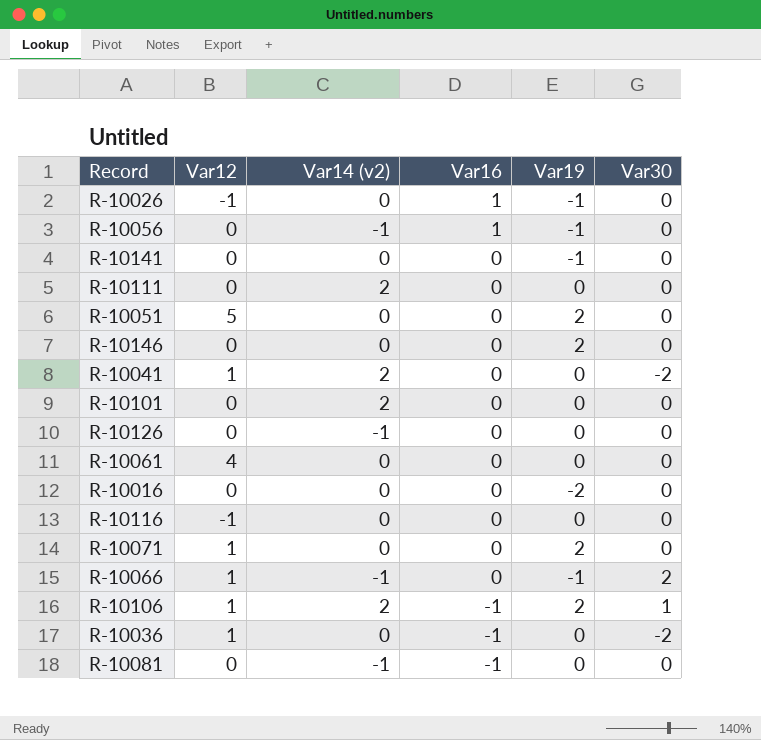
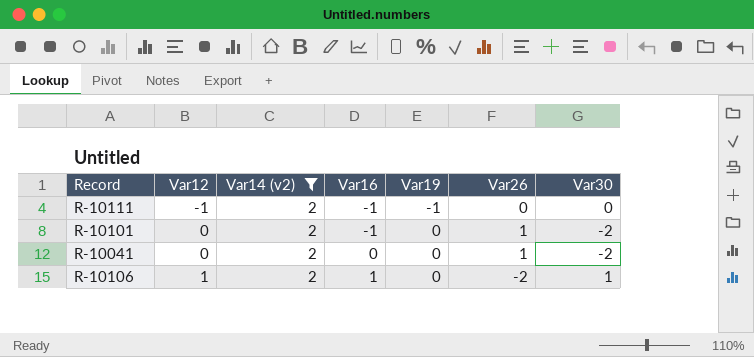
filter: none -> Var14 (v2) = 2
row order: Var16 descending -> Var12 ascending
column Var26 | position: none -> 6
R-10111 | Var12: 0 -> -1
R-10111 | Var16: 0 -> -1
R-10111 | Var19: 0 -> -1
R-10101 | Var16: 0 -> -1
R-10101 | Var30: 0 -> -2
R-10041 | Var12: 1 -> 0
R-10106 | Var16: -1 -> 1
R-10106 | Var19: 2 -> 0

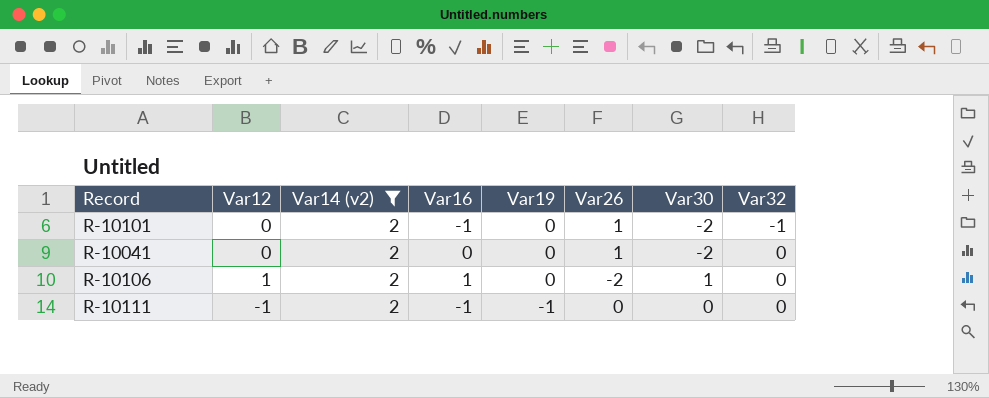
row order: Var12 ascending -> Var19 descending
column Var32 | position: none -> 8

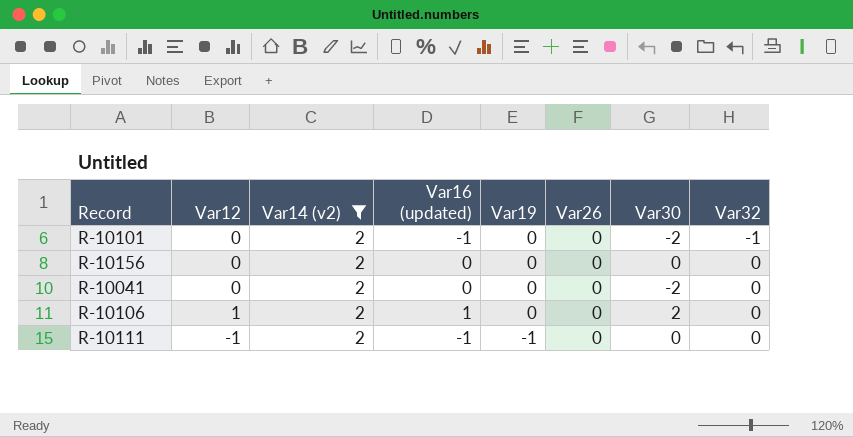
column name: Var16 -> Var16 (updated)
R-10101 | Var26: 1 -> 0
row R-10156: none -> 0 | 2 | 0 | 0 | 0 | 0 | 0
R-10041 | Var26: 1 -> 0
R-10106 | Var26: -2 -> 0
R-10106 | Var30: 1 -> 2

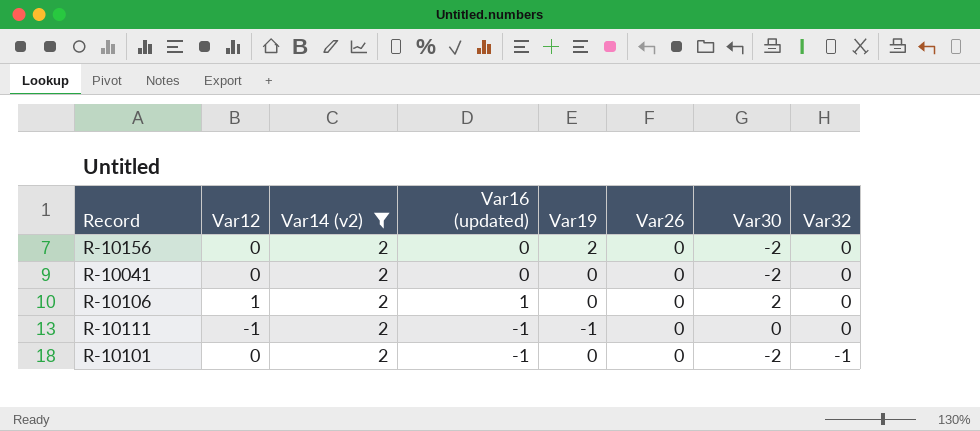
row order: Var19 descending -> Var32 descending
R-10156 | Var19: 0 -> 2
R-10156 | Var30: 0 -> -2

